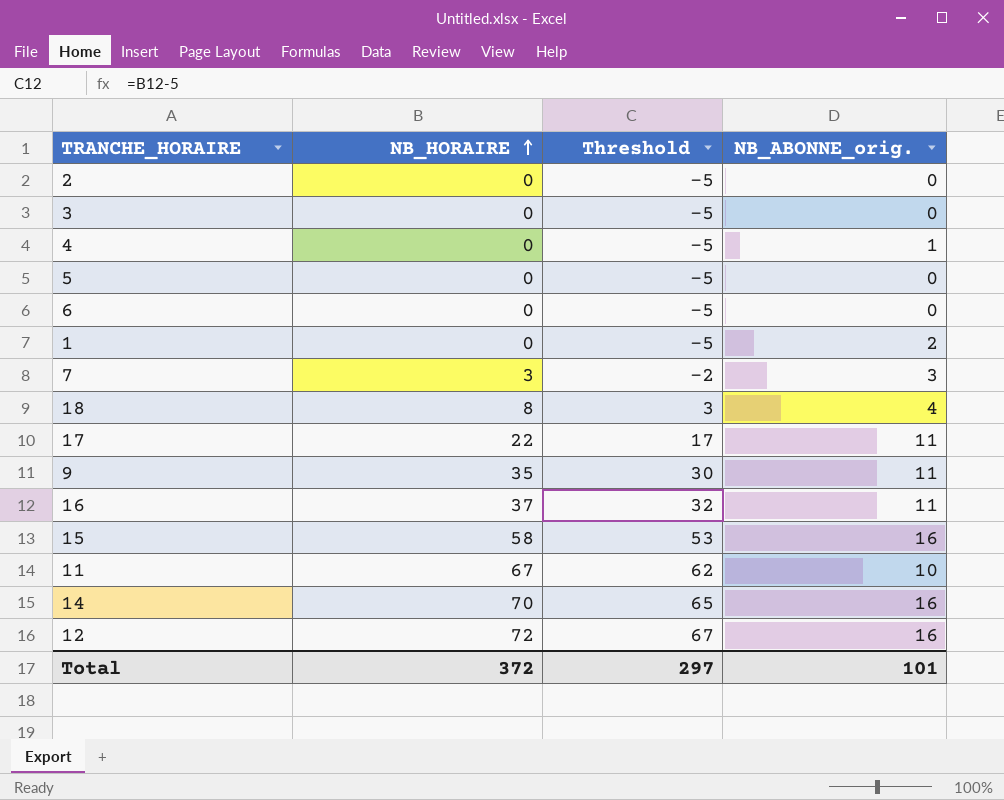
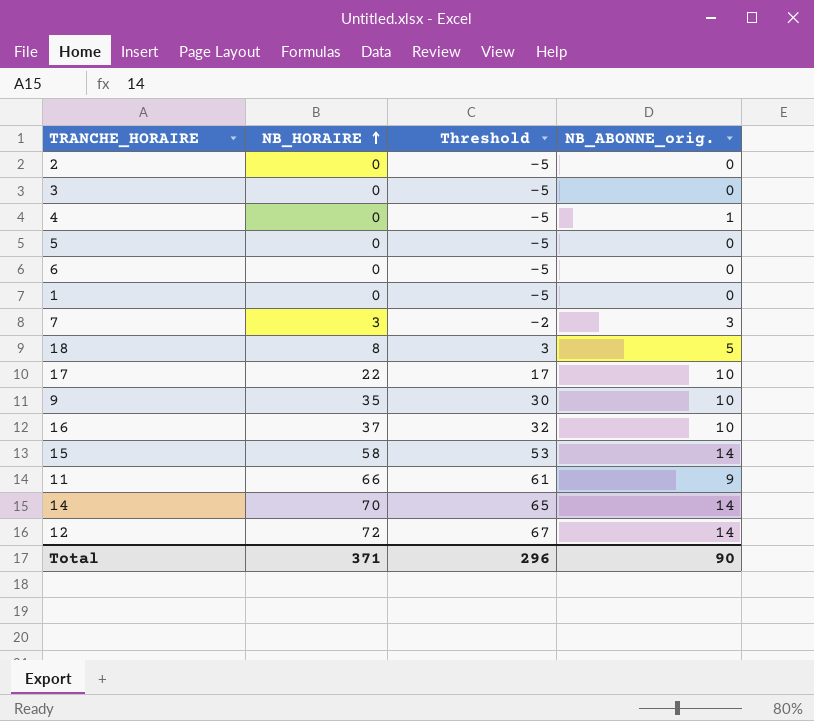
1 | NB_ABONNE_orig.: 2 -> 0
18 | NB_ABONNE_orig.: 4 -> 5
17 | NB_ABONNE_orig.: 11 -> 10
9 | NB_ABONNE_orig.: 11 -> 10
16 | NB_ABONNE_orig.: 11 -> 10
15 | NB_ABONNE_orig.: 16 -> 14
11 | NB_HORAIRE: 67 -> 66
11 | Threshold: 62 -> 61
11 | NB_ABONNE_orig.: 10 -> 9
14 | NB_ABONNE_orig.: 16 -> 14
12 | NB_ABONNE_orig.: 16 -> 14
Total | NB_HORAIRE: 372 -> 371
Total | Threshold: 297 -> 296
Total | NB_ABONNE_orig.: 101 -> 90

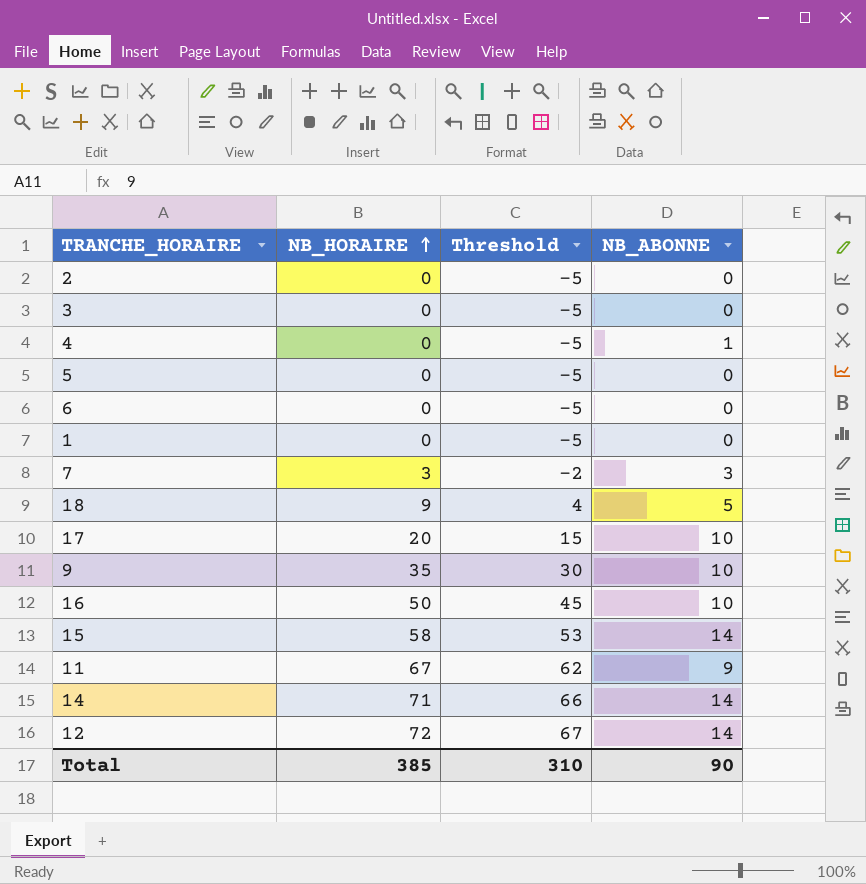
column name: NB_ABONNE_orig. -> NB_ABONNE
18 | NB_HORAIRE: 8 -> 9
18 | Threshold: 3 -> 4
17 | NB_HORAIRE: 22 -> 20
17 | Threshold: 17 -> 15
16 | NB_HORAIRE: 37 -> 50
16 | Threshold: 32 -> 45
11 | NB_HORAIRE: 66 -> 67
11 | Threshold: 61 -> 62
14 | NB_HORAIRE: 70 -> 71
14 | Threshold: 65 -> 66
Total | NB_HORAIRE: 371 -> 385
Total | Threshold: 296 -> 310

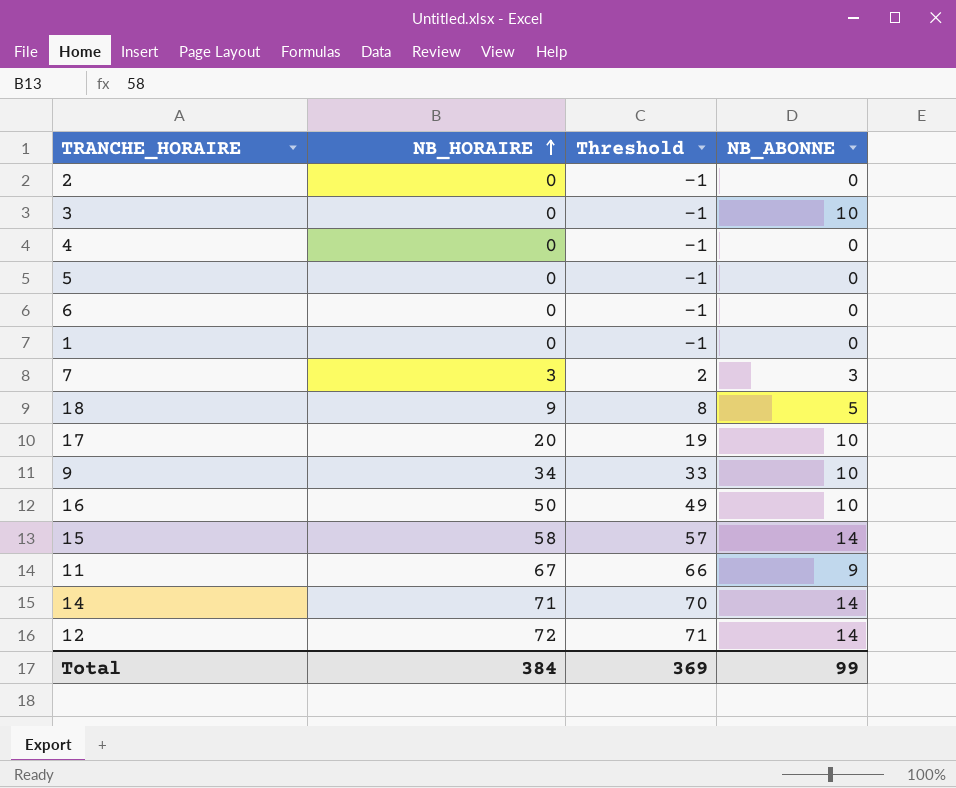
column Threshold | formula: [NB_HORAIRE] - 5 -> [NB_HORAIRE] - 1
3 | NB_ABONNE: 0 -> 10
4 | NB_ABONNE: 1 -> 0
9 | NB_HORAIRE: 35 -> 34
Total | NB_HORAIRE: 385 -> 384
Total | Threshold: 310 -> 369
Total | NB_ABONNE: 90 -> 99

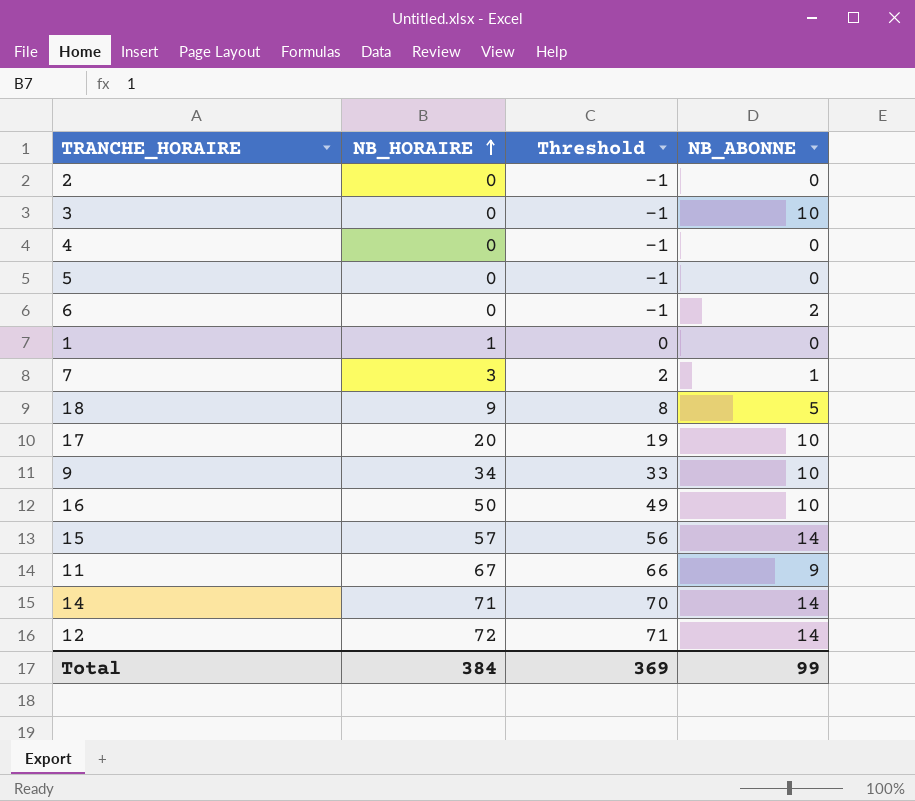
6 | NB_ABONNE: 0 -> 2
1 | NB_HORAIRE: 0 -> 1
1 | Threshold: -1 -> 0
7 | NB_ABONNE: 3 -> 1
15 | NB_HORAIRE: 58 -> 57
15 | Threshold: 57 -> 56

